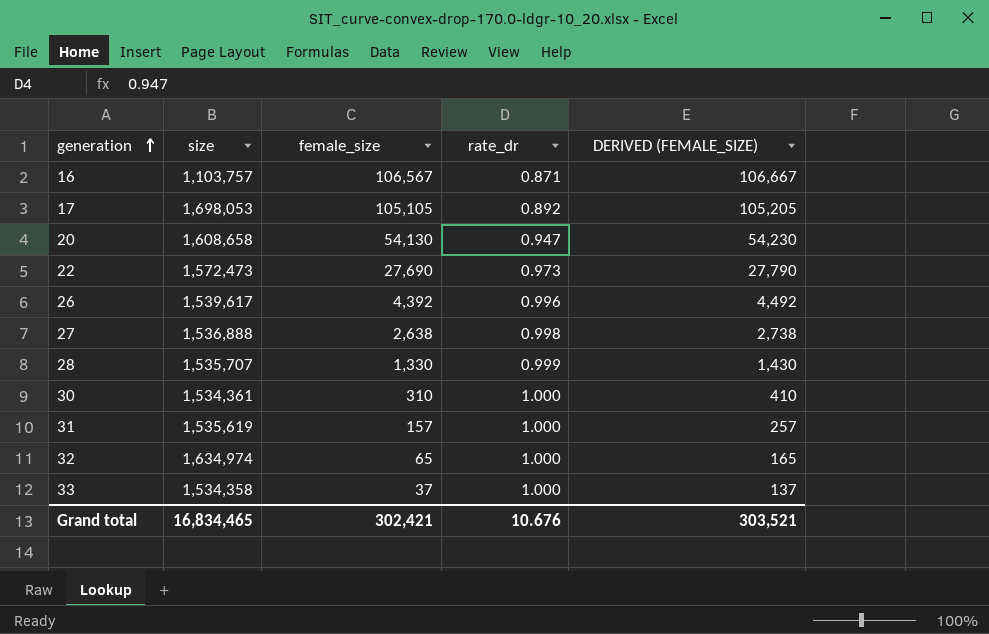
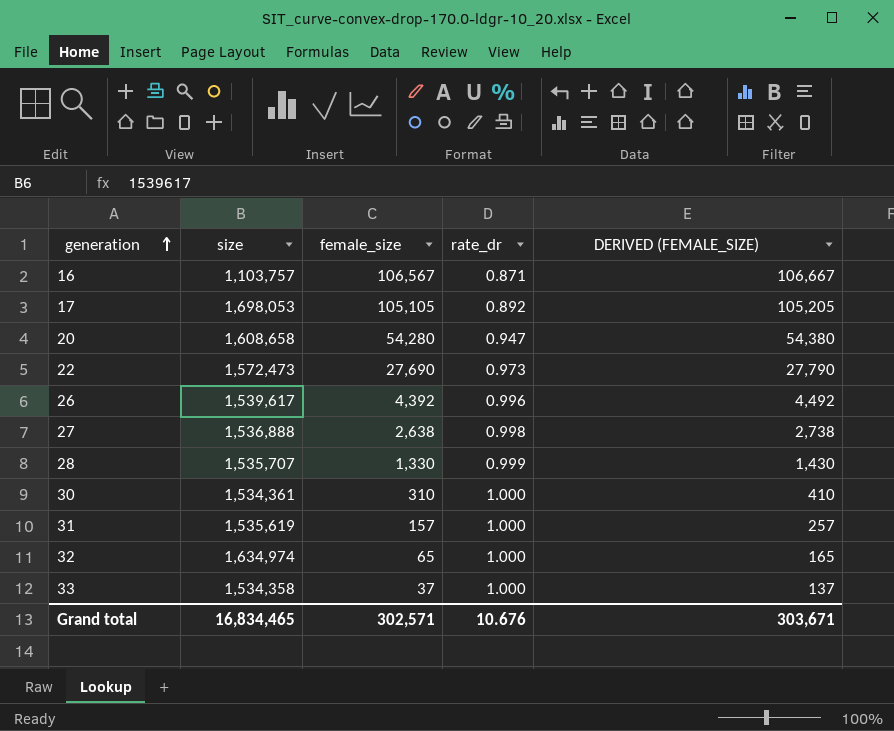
20 | female_size: 54,130 -> 54,280
20 | DERIVED (FEMALE_SIZE): 54,230 -> 54,380
Grand total | female_size: 302,421 -> 302,571
Grand total | DERIVED (FEMALE_SIZE): 303,521 -> 303,671

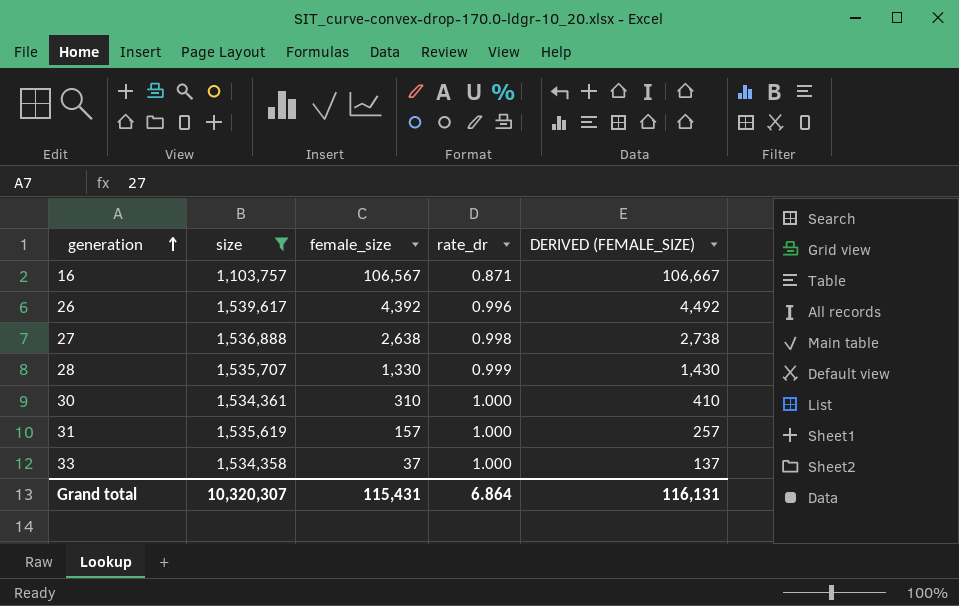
filter: none -> size <= 1,539,617
Grand total | size: 16,834,465 -> 10,320,307
Grand total | female_size: 302,571 -> 115,431
Grand total | rate_dr: 10.676 -> 6.864
Grand total | DERIVED (FEMALE_SIZE): 303,671 -> 116,131

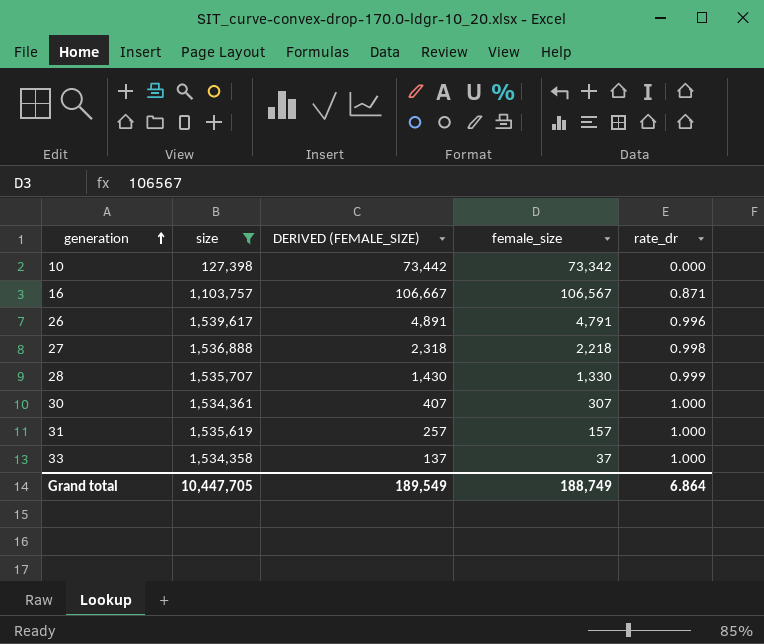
column DERIVED (FEMALE_SIZE) | position: 5 -> 3
row 10: none -> 127,398 | 73,442 | 73,342 | 0.000
26 | DERIVED (FEMALE_SIZE): 4,492 -> 4,891
26 | female_size: 4,392 -> 4,791
27 | DERIVED (FEMALE_SIZE): 2,738 -> 2,318
27 | female_size: 2,638 -> 2,218
30 | DERIVED (FEMALE_SIZE): 410 -> 407
30 | female_size: 310 -> 307
Grand total | size: 10,320,307 -> 10,447,705
Grand total | DERIVED (FEMALE_SIZE): 116,131 -> 189,549
Grand total | female_size: 115,431 -> 188,749

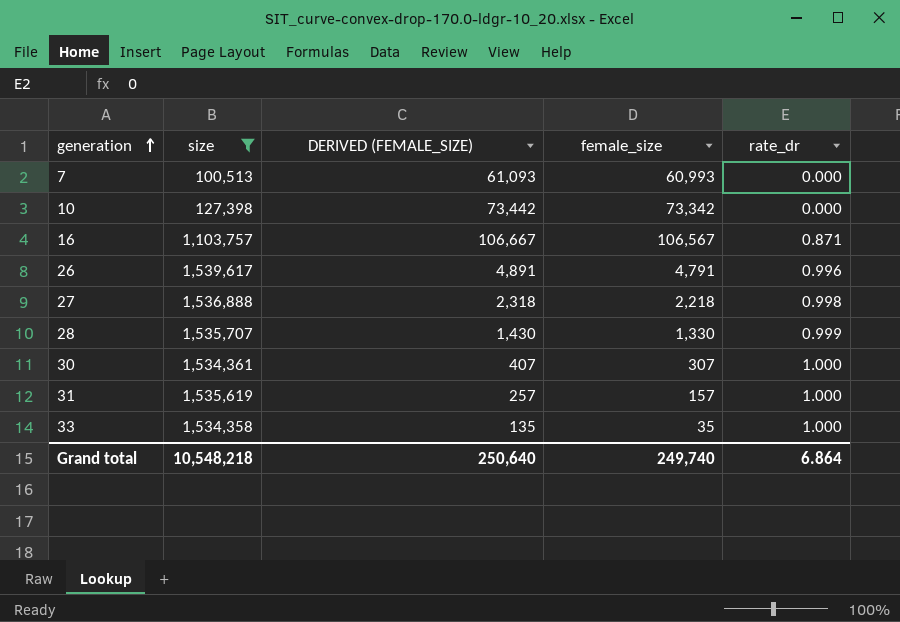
row 7: none -> 100,513 | 61,093 | 60,993 | 0.000
33 | DERIVED (FEMALE_SIZE): 137 -> 135
33 | female_size: 37 -> 35
Grand total | size: 10,447,705 -> 10,548,218
Grand total | DERIVED (FEMALE_SIZE): 189,549 -> 250,640
Grand total | female_size: 188,749 -> 249,740

